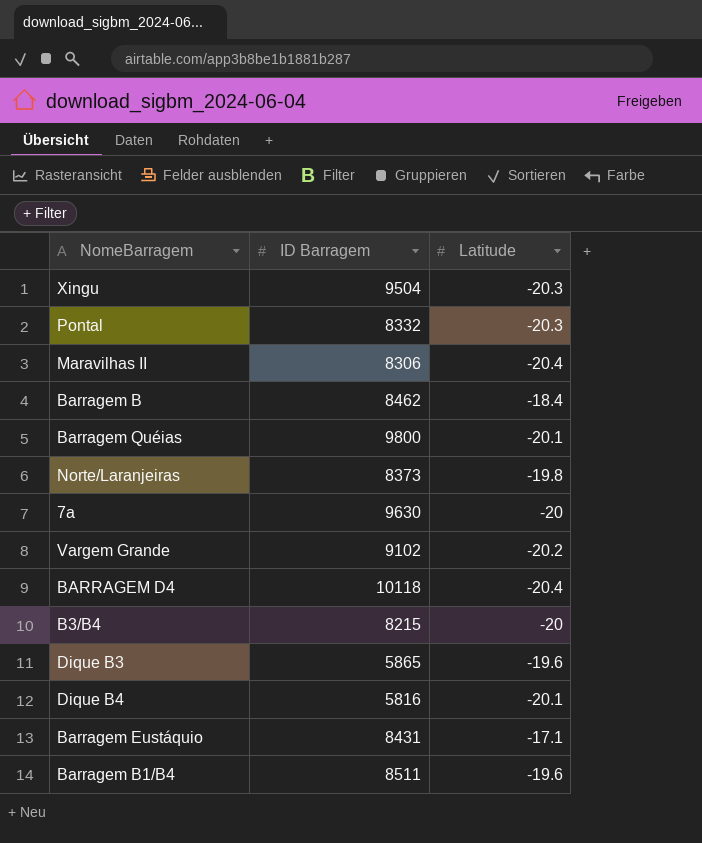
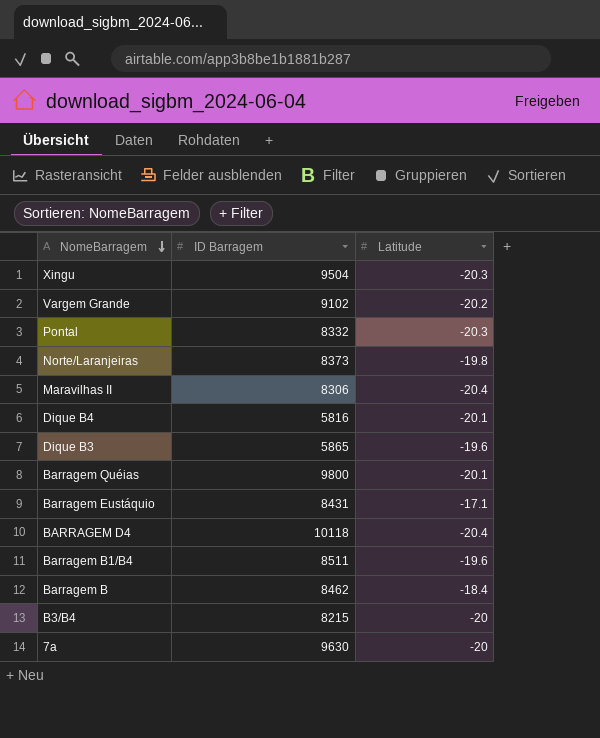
row order: none -> NomeBarragem descending

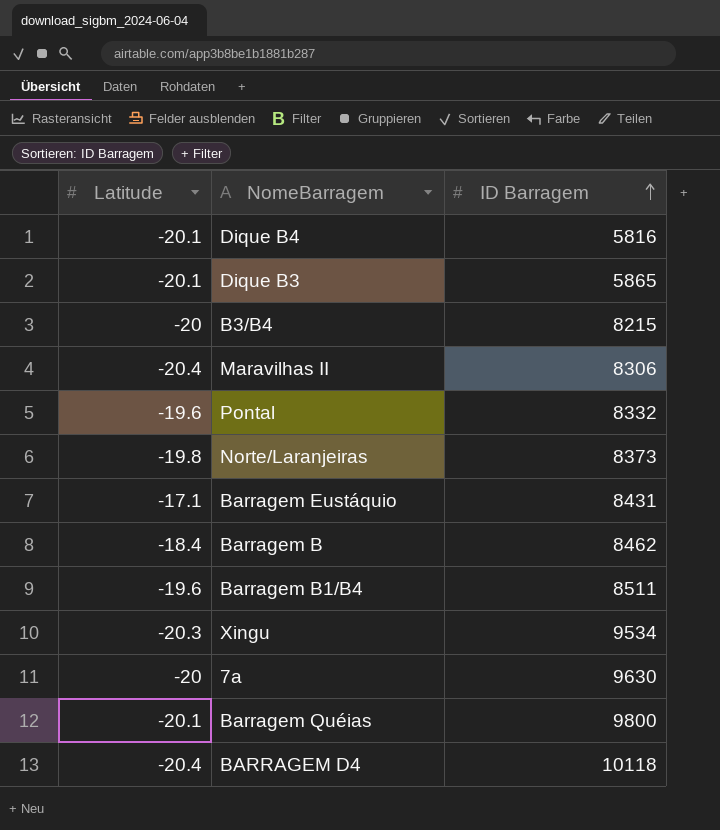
row order: NomeBarragem descending -> ID Barragem ascending
column Latitude | position: 3 -> 1
row Vargem Grande: 9102 | -20.2 -> none
Dique B3 | Latitude: -19.6 -> -20.1
Pontal | Latitude: -20.3 -> -19.6
Xingu | ID Barragem: 9504 -> 9534

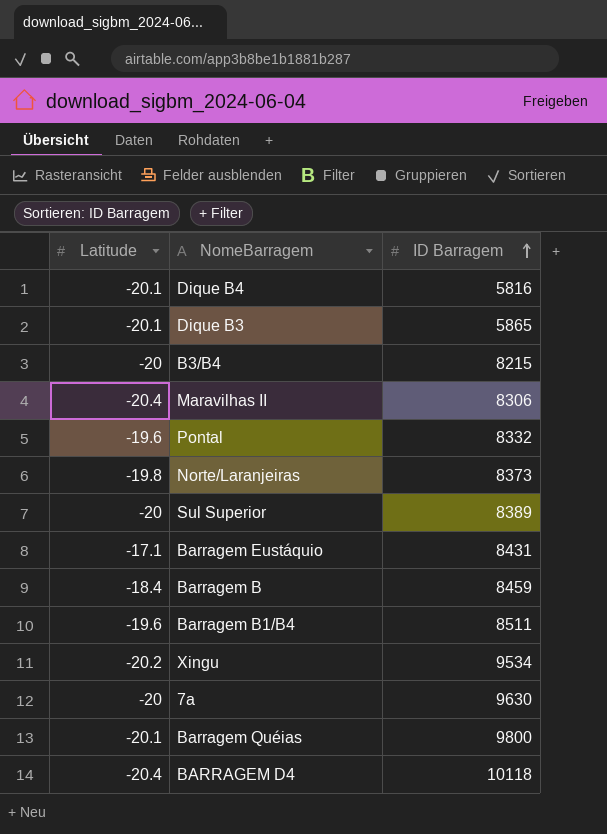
row Sul Superior: none -> -20 | 8389
Barragem B | ID Barragem: 8462 -> 8459
Xingu | Latitude: -20.3 -> -20.2

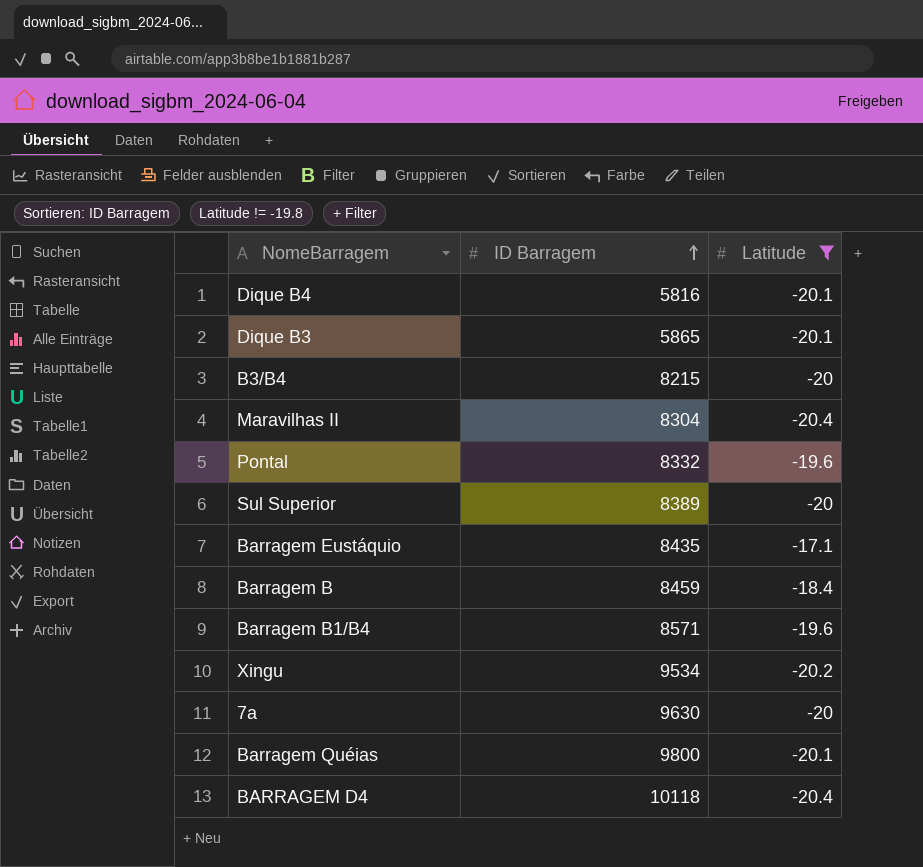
filter: none -> Latitude != -19.8
column Latitude | position: 1 -> 3
Maravilhas II | ID Barragem: 8306 -> 8304
Barragem Eustáquio | ID Barragem: 8431 -> 8435
Barragem B1/B4 | ID Barragem: 8511 -> 8571

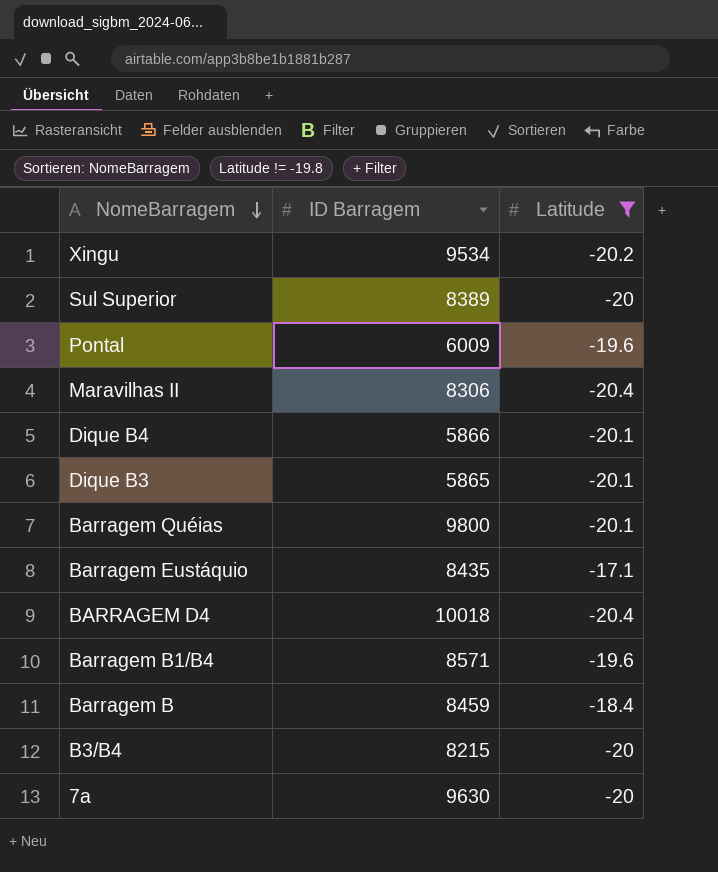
row order: ID Barragem ascending -> NomeBarragem descending
Pontal | ID Barragem: 8332 -> 6009
Maravilhas II | ID Barragem: 8304 -> 8306
Dique B4 | ID Barragem: 5816 -> 5866
BARRAGEM D4 | ID Barragem: 10118 -> 10018

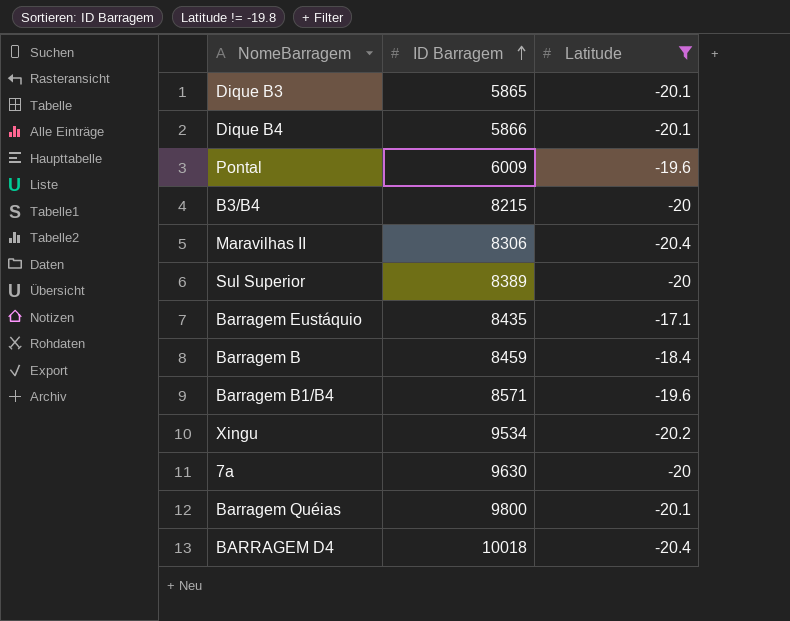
row order: NomeBarragem descending -> ID Barragem ascending

